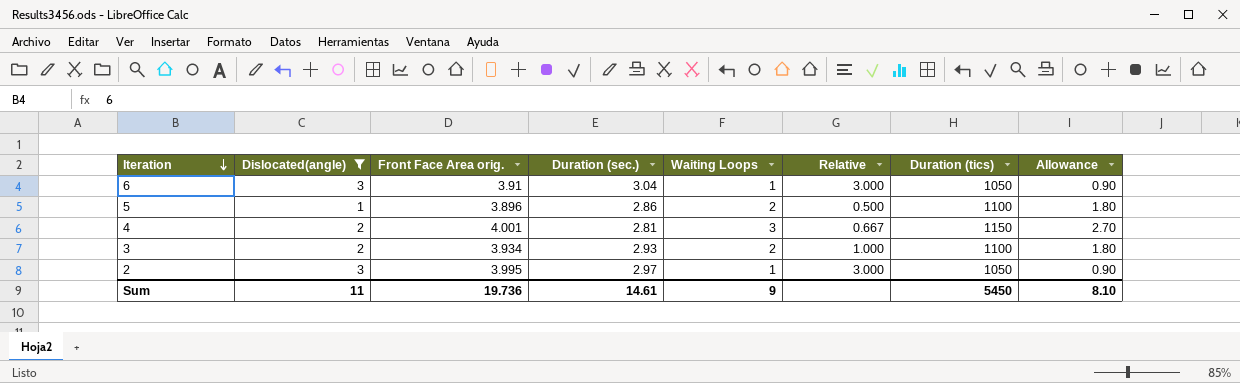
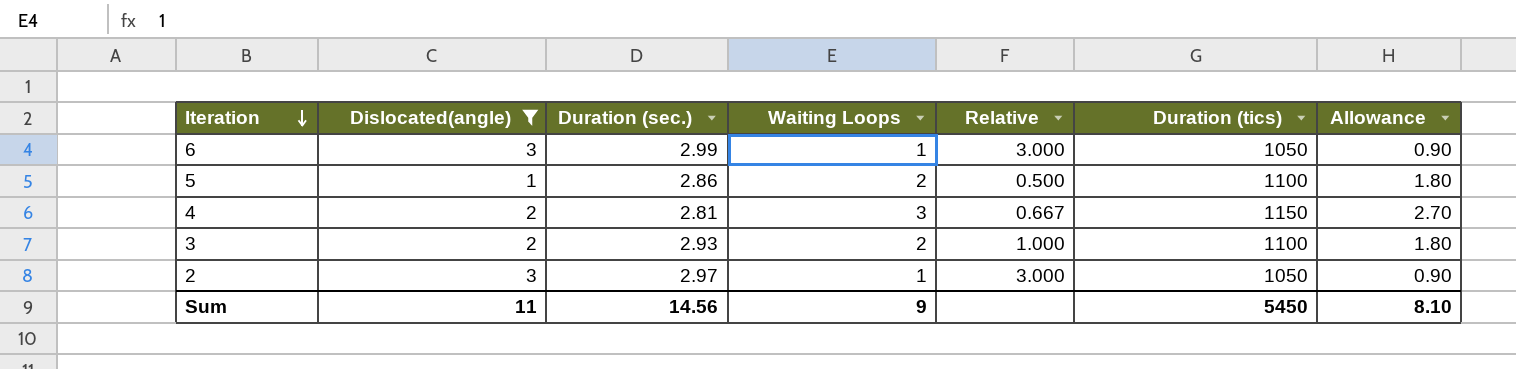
column Front Face Area orig. | position: 3 -> none
6 | Duration (sec.): 3.04 -> 2.99
Sum | Duration (sec.): 14.61 -> 14.56

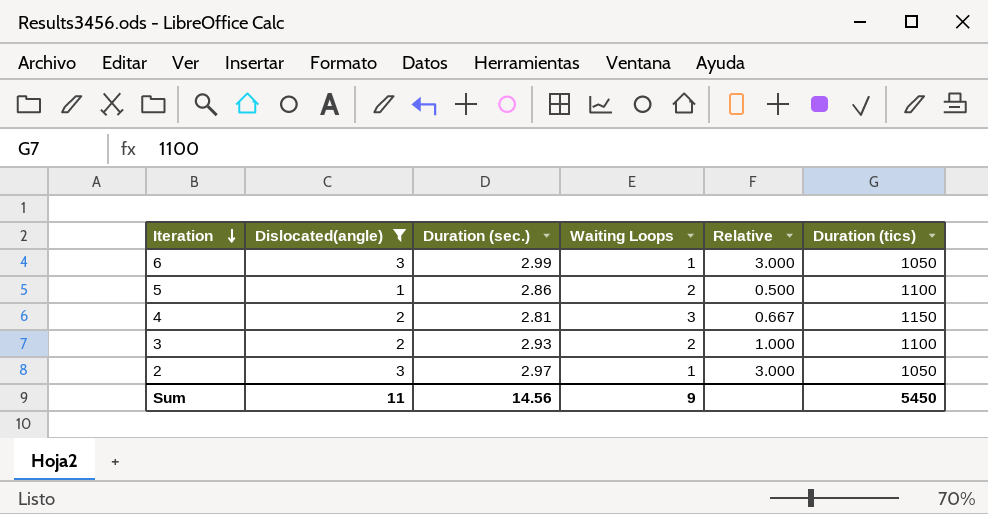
column Allowance | formula: [Waiting Loops] * 0.9 -> none

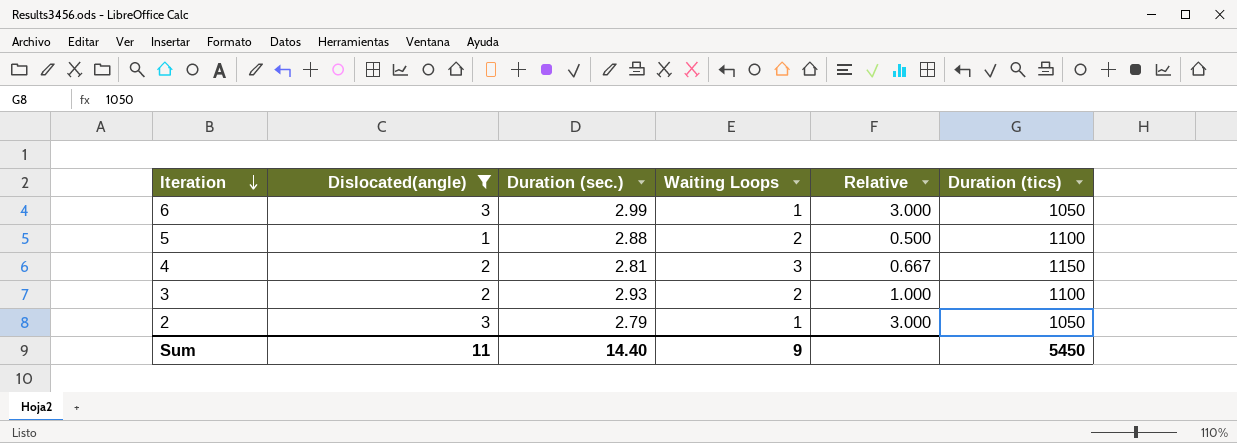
5 | Duration (sec.): 2.86 -> 2.88
2 | Duration (sec.): 2.97 -> 2.79
Sum | Duration (sec.): 14.56 -> 14.40

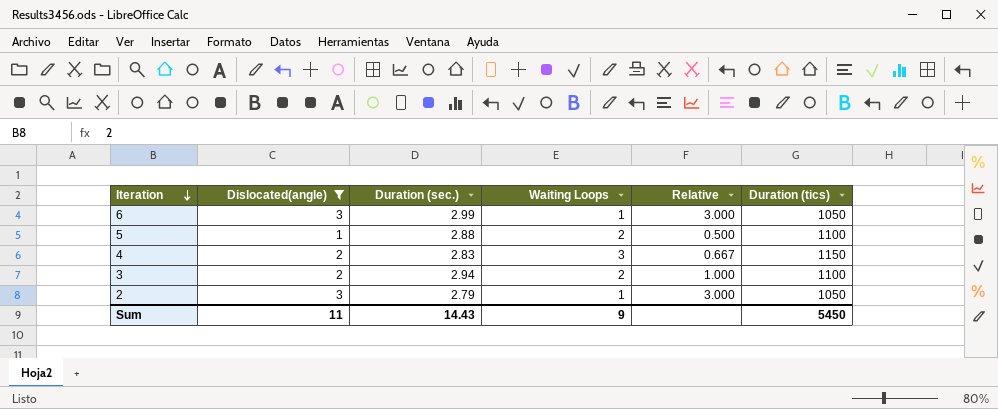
4 | Duration (sec.): 2.81 -> 2.83
3 | Duration (sec.): 2.93 -> 2.94
Sum | Duration (sec.): 14.40 -> 14.43

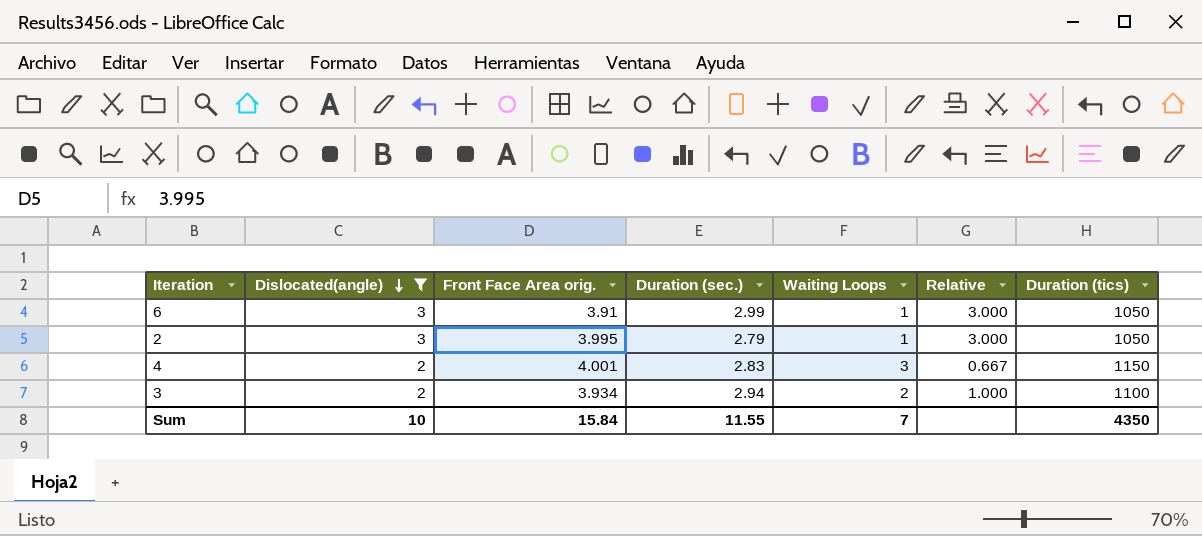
row order: Iteration descending -> Dislocated(angle) descending
column Front Face Area orig. | position: none -> 3
row 5: 1 | 2.88 | 2 | 0.500 | 1100 -> none
Sum | Dislocated(angle): 11 -> 10
Sum | Duration (sec.): 14.43 -> 11.55
Sum | Waiting Loops: 9 -> 7
Sum | Duration (tics): 5450 -> 4350

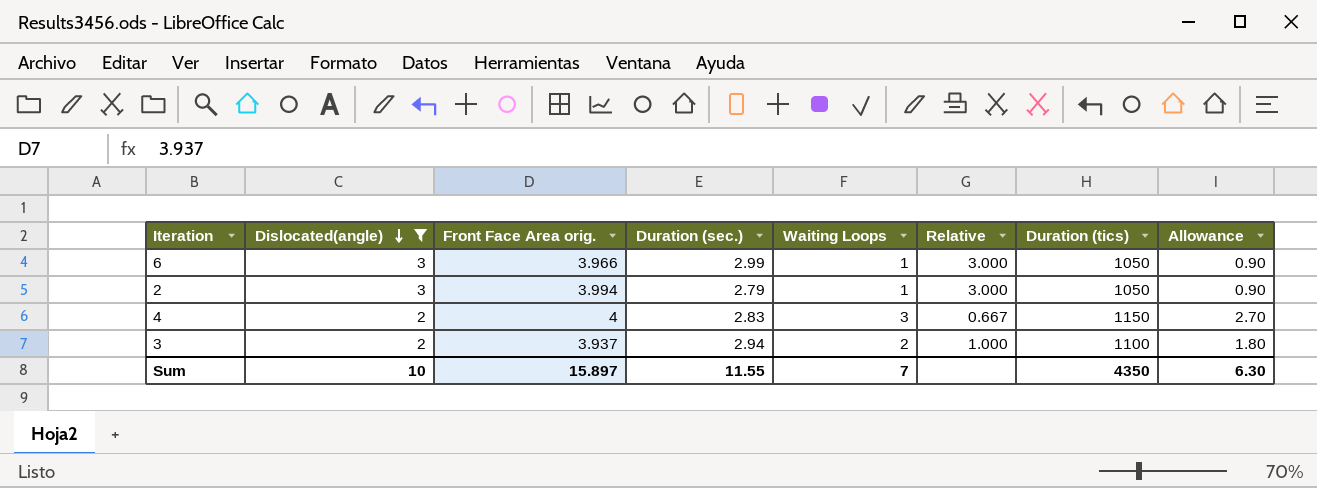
column Allowance | formula: none -> [Waiting Loops] * 0.9
6 | Front Face Area orig.: 3.91 -> 3.966
2 | Front Face Area orig.: 3.995 -> 3.994
4 | Front Face Area orig.: 4.001 -> 4
3 | Front Face Area orig.: 3.934 -> 3.937
Sum | Front Face Area orig.: 15.84 -> 15.897

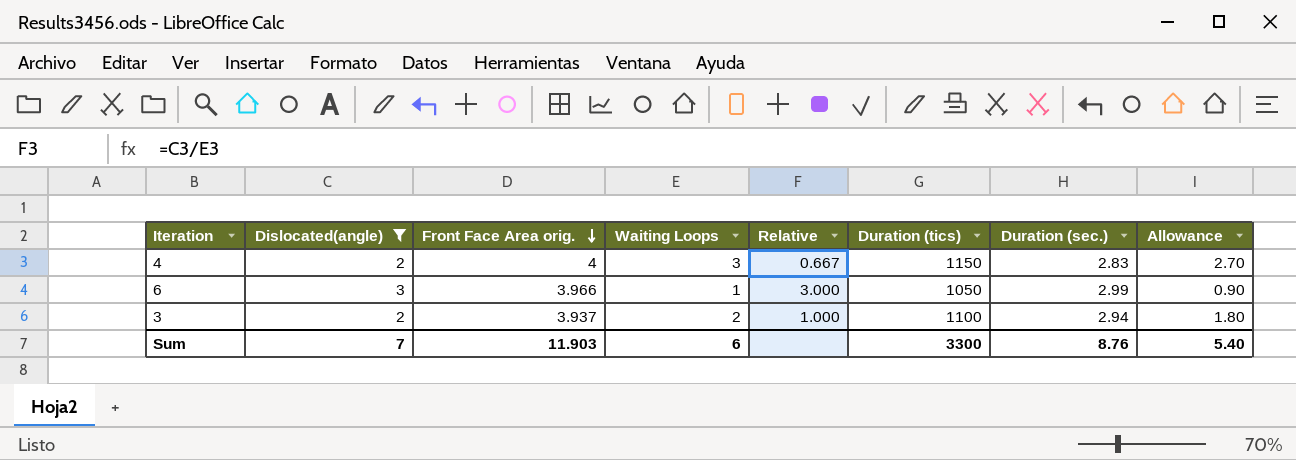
row order: Dislocated(angle) descending -> Front Face Area orig. descending
column Duration (sec.) | position: 4 -> 7
row 2: 3 | 3.994 | 2.79 | 1 | 3.000 | 1050 | 0.90 -> none
Sum | Dislocated(angle): 10 -> 7
Sum | Front Face Area orig.: 15.897 -> 11.903
Sum | Waiting Loops: 7 -> 6
Sum | Duration (tics): 4350 -> 3300
Sum | Duration (sec.): 11.55 -> 8.76
Sum | Allowance: 6.30 -> 5.40

